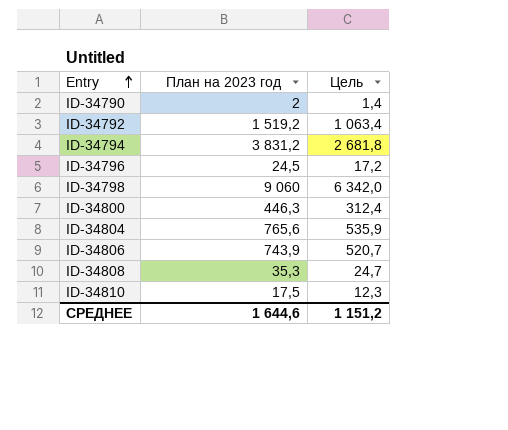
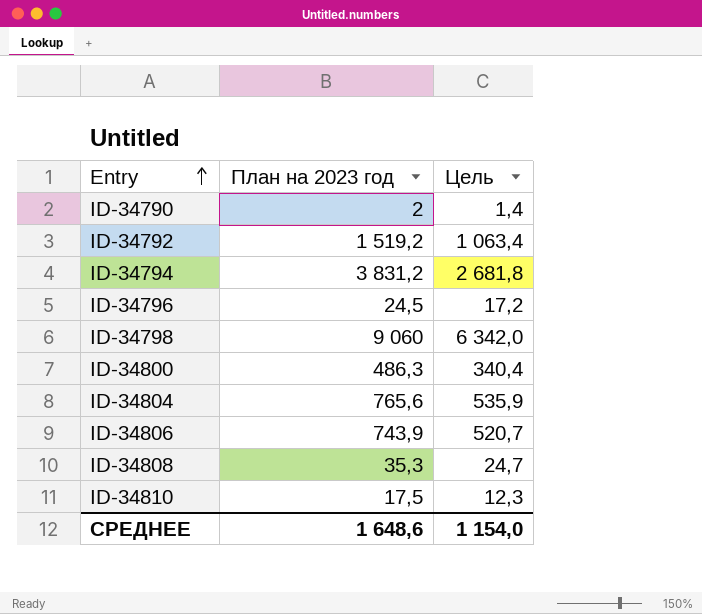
ID-34800 | План на 2023 год: 446,3 -> 486,3
ID-34800 | Цель: 312,4 -> 340,4
СРЕДНЕЕ | План на 2023 год: 1 644,6 -> 1 648,6
СРЕДНЕЕ | Цель: 1 151,2 -> 1 154,0

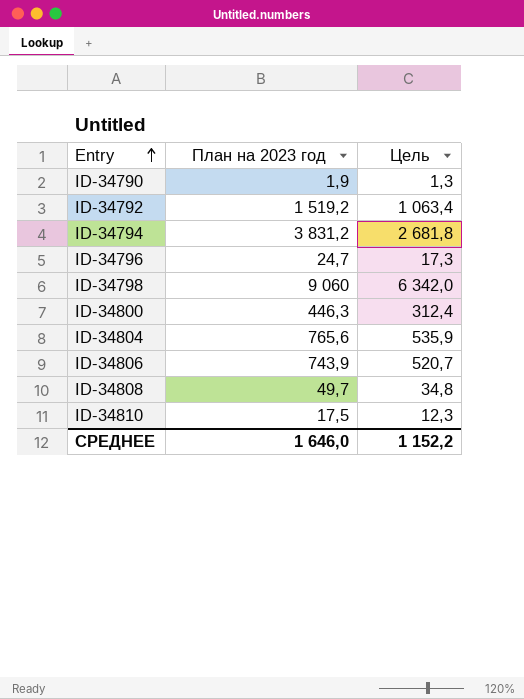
ID-34790 | План на 2023 год: 2 -> 1,9
ID-34790 | Цель: 1,4 -> 1,3
ID-34796 | План на 2023 год: 24,5 -> 24,7
ID-34796 | Цель: 17,2 -> 17,3
ID-34800 | План на 2023 год: 486,3 -> 446,3
ID-34800 | Цель: 340,4 -> 312,4
ID-34808 | План на 2023 год: 35,3 -> 49,7
ID-34808 | Цель: 24,7 -> 34,8
СРЕДНЕЕ | План на 2023 год: 1 648,6 -> 1 646,0
СРЕДНЕЕ | Цель: 1 154,0 -> 1 152,2

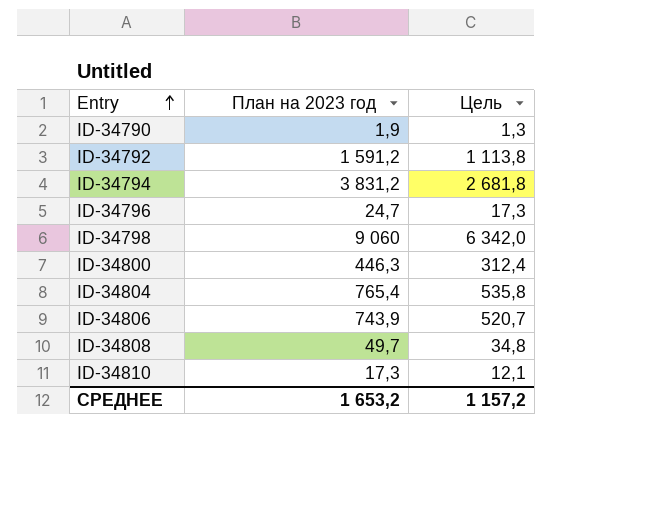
ID-34792 | План на 2023 год: 1 519,2 -> 1 591,2
ID-34792 | Цель: 1 063,4 -> 1 113,8
ID-34804 | План на 2023 год: 765,6 -> 765,4
ID-34804 | Цель: 535,9 -> 535,8
ID-34810 | План на 2023 год: 17,5 -> 17,3
ID-34810 | Цель: 12,3 -> 12,1
СРЕДНЕЕ | План на 2023 год: 1 646,0 -> 1 653,2
СРЕДНЕЕ | Цель: 1 152,2 -> 1 157,2

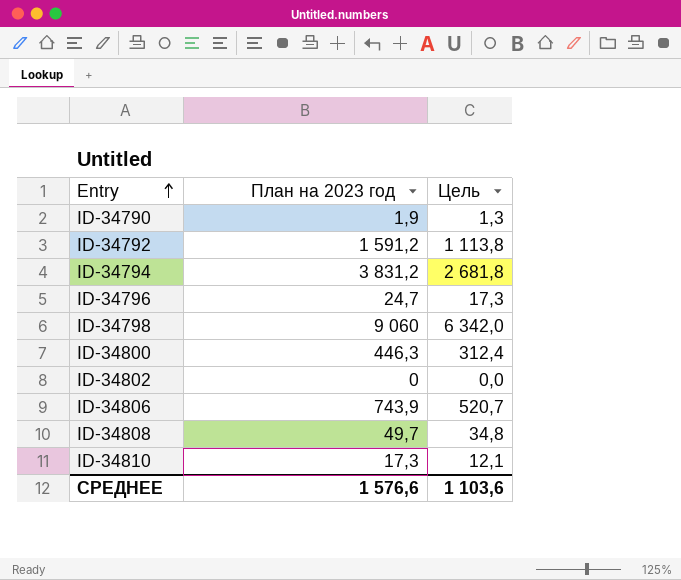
row ID-34804: 765,4 | 535,8 -> none
row ID-34802: none -> 0 | 0,0
СРЕДНЕЕ | План на 2023 год: 1 653,2 -> 1 576,6
СРЕДНЕЕ | Цель: 1 157,2 -> 1 103,6

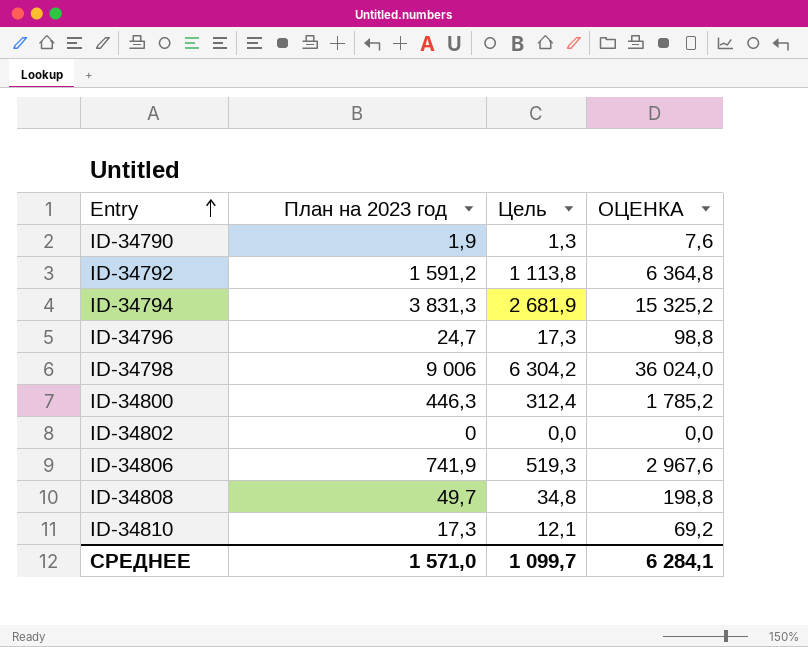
column ОЦЕНКА | formula: none -> [План на 2023 год] * 4
ID-34794 | План на 2023 год: 3 831,2 -> 3 831,3
ID-34794 | Цель: 2 681,8 -> 2 681,9
ID-34798 | План на 2023 год: 9 060 -> 9 006
ID-34798 | Цель: 6 342,0 -> 6 304,2
ID-34806 | План на 2023 год: 743,9 -> 741,9
ID-34806 | Цель: 520,7 -> 519,3
СРЕДНЕЕ | План на 2023 год: 1 576,6 -> 1 571,0
СРЕДНЕЕ | Цель: 1 103,6 -> 1 099,7

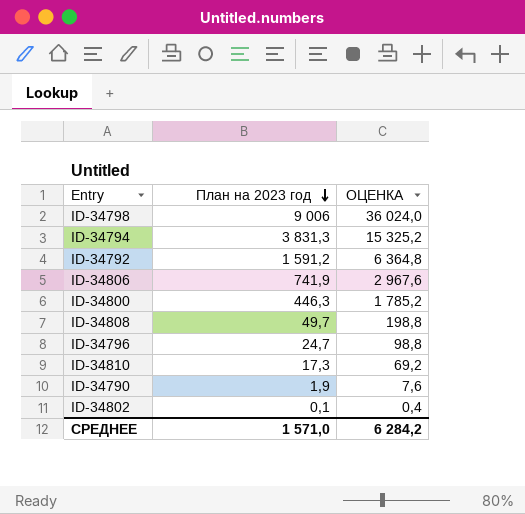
row order: Entry ascending -> План на 2023 год descending
column Цель | formula: [План на 2023 год] * 0,7 -> none
ID-34802 | План на 2023 год: 0 -> 0,1
ID-34802 | ОЦЕНКА: 0,0 -> 0,4
СРЕДНЕЕ | ОЦЕНКА: 6 284,1 -> 6 284,2

